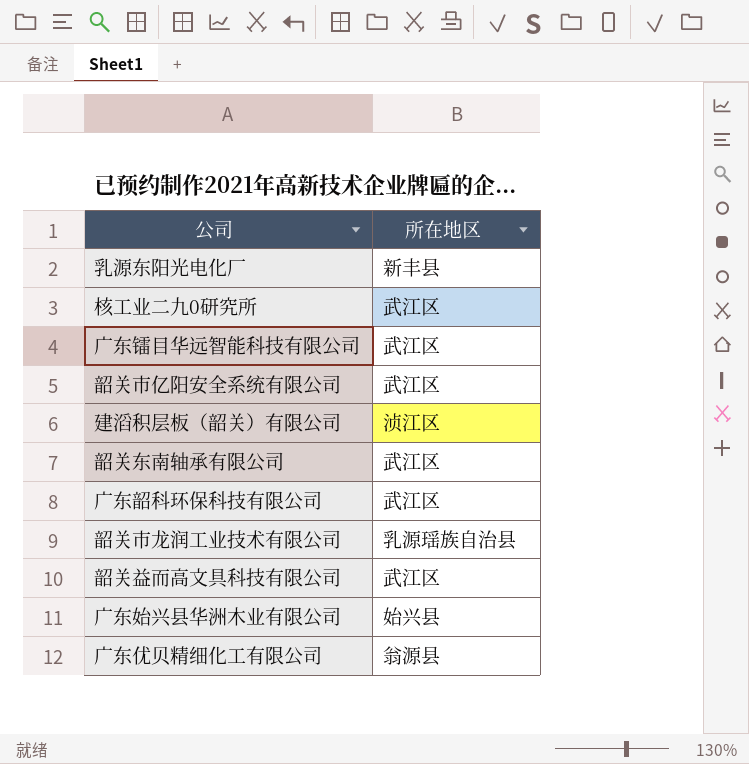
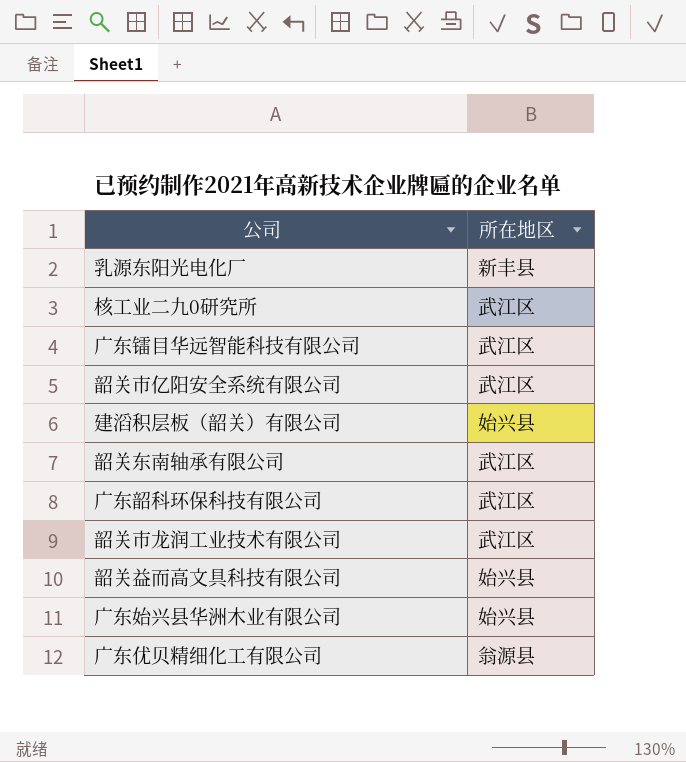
建滔积层板（韶关）有限公司 | 所在地区: 浈江区 -> 始兴县
韶关市龙润工业技术有限公司 | 所在地区: 乳源瑶族自治县 -> 武江区
韶关益而高文具科技有限公司 | 所在地区: 武江区 -> 始兴县

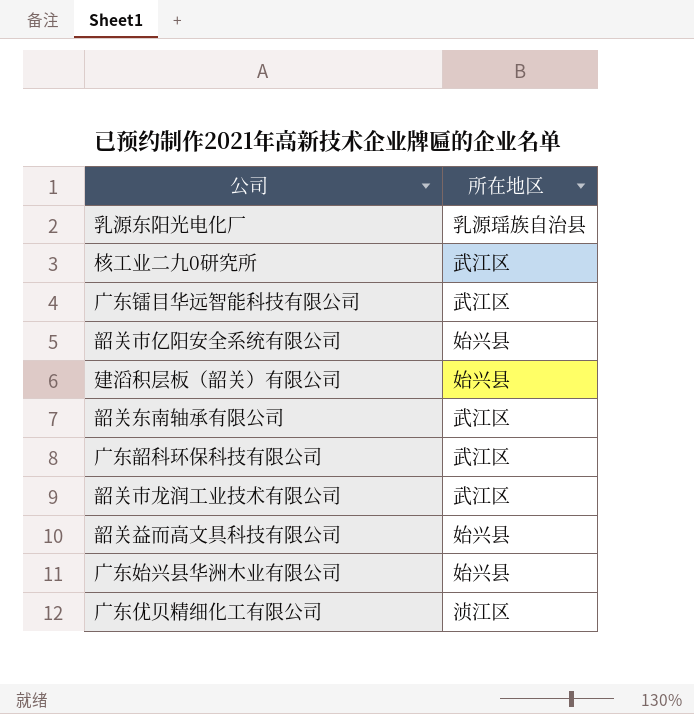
乳源东阳光电化厂 | 所在地区: 新丰县 -> 乳源瑶族自治县
韶关市亿阳安全系统有限公司 | 所在地区: 武江区 -> 始兴县
广东优贝精细化工有限公司 | 所在地区: 翁源县 -> 浈江区

